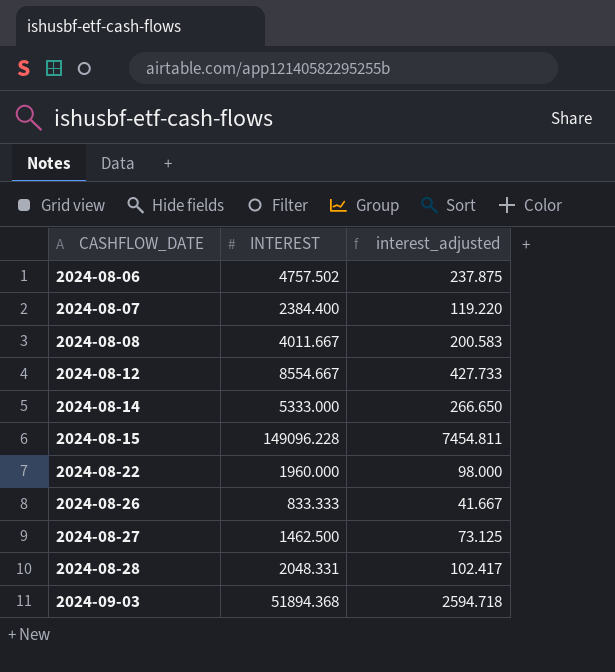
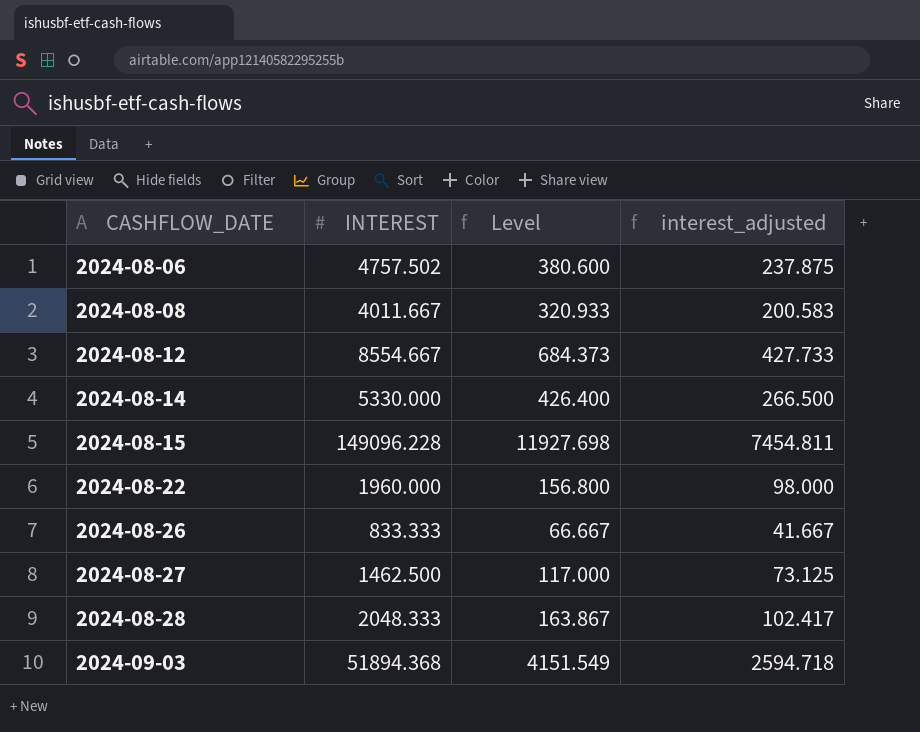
column Level | formula: none -> [INTEREST] * 0.08
row 2024-08-07: 2384.400 | 119.220 -> none
2024-08-14 | INTEREST: 5333.000 -> 5330.000
2024-08-14 | interest_adjusted: 266.650 -> 266.500
2024-08-28 | INTEREST: 2048.331 -> 2048.333

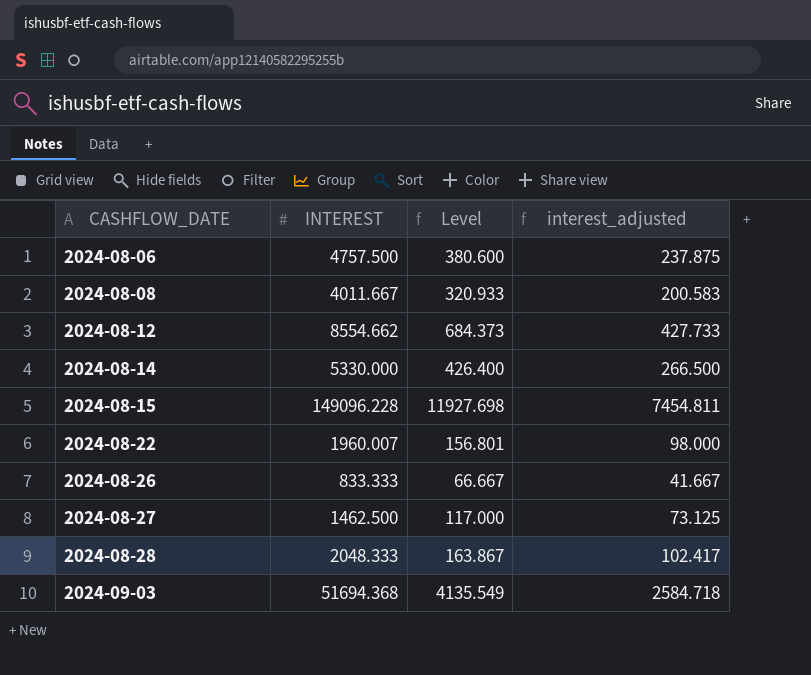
2024-08-06 | INTEREST: 4757.502 -> 4757.500
2024-08-12 | INTEREST: 8554.667 -> 8554.662
2024-08-22 | INTEREST: 1960.000 -> 1960.007
2024-08-22 | Level: 156.800 -> 156.801
2024-09-03 | INTEREST: 51894.368 -> 51694.368
2024-09-03 | Level: 4151.549 -> 4135.549
2024-09-03 | interest_adjusted: 2594.718 -> 2584.718

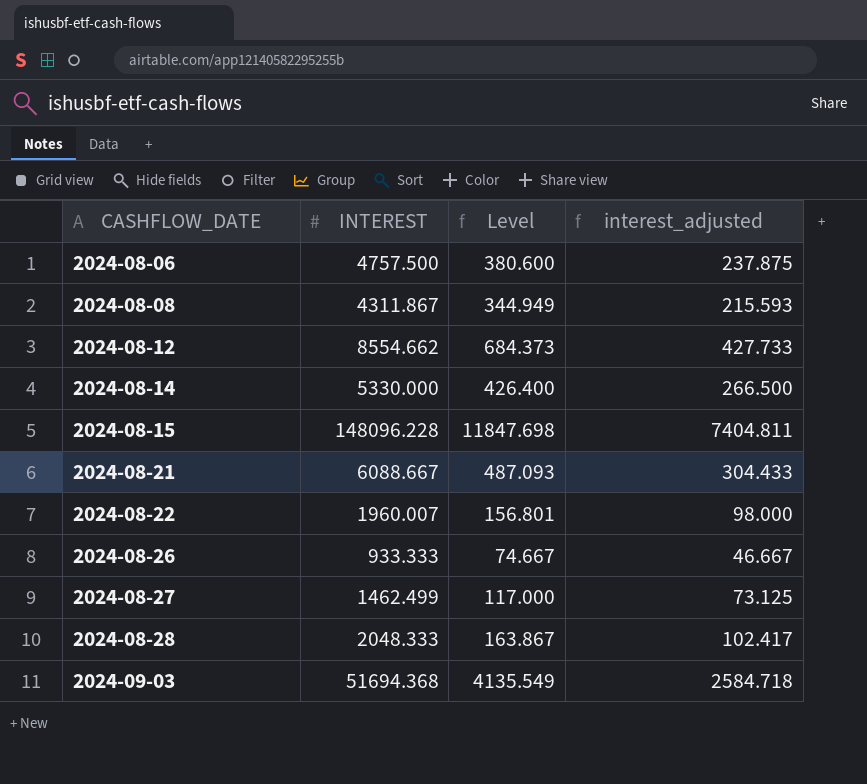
2024-08-08 | INTEREST: 4011.667 -> 4311.867
2024-08-08 | Level: 320.933 -> 344.949
2024-08-08 | interest_adjusted: 200.583 -> 215.593
2024-08-15 | INTEREST: 149096.228 -> 148096.228
2024-08-15 | Level: 11927.698 -> 11847.698
2024-08-15 | interest_adjusted: 7454.811 -> 7404.811
row 2024-08-21: none -> 6088.667 | 487.093 | 304.433
2024-08-26 | INTEREST: 833.333 -> 933.333
2024-08-26 | Level: 66.667 -> 74.667
2024-08-26 | interest_adjusted: 41.667 -> 46.667
2024-08-27 | INTEREST: 1462.500 -> 1462.499

